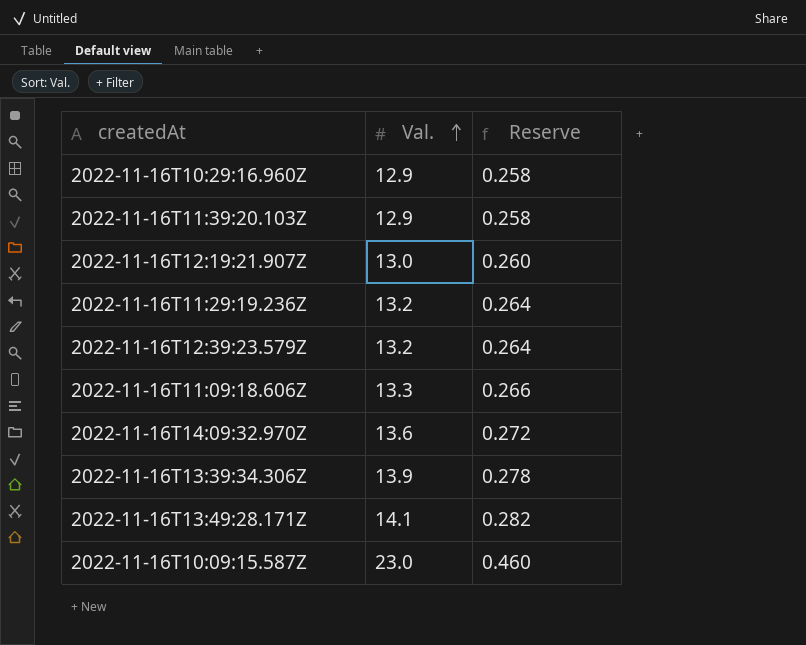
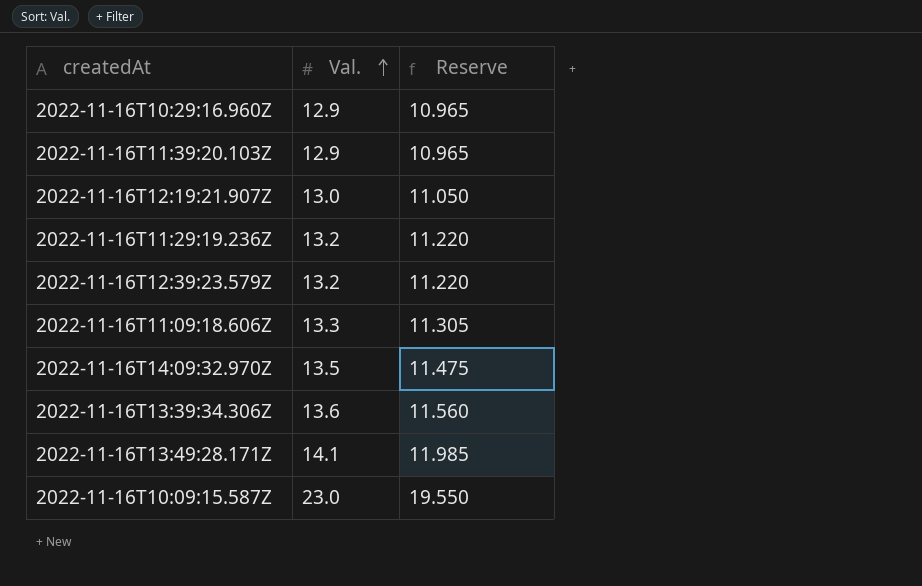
column Reserve | formula: [Val.] * 0.02 -> [Val.] * 0.85
2022-11-16T14:09:32.970Z | Val.: 13.6 -> 13.5
2022-11-16T13:39:34.306Z | Val.: 13.9 -> 13.6

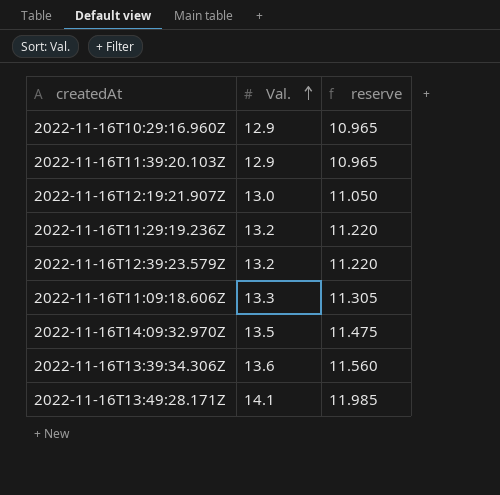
column name: Reserve -> reserve
row 2022-11-16T10:09:15.587Z: 23.0 | 19.550 -> none

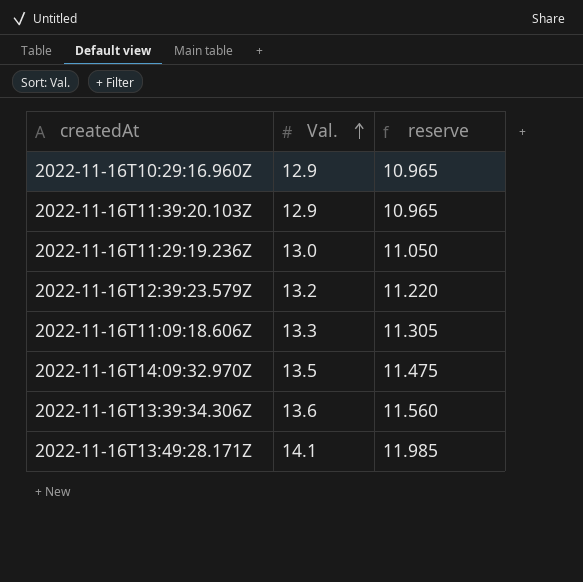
row 2022-11-16T12:19:21.907Z: 13.0 | 11.050 -> none
2022-11-16T11:29:19.236Z | Val.: 13.2 -> 13.0
2022-11-16T11:29:19.236Z | reserve: 11.220 -> 11.050

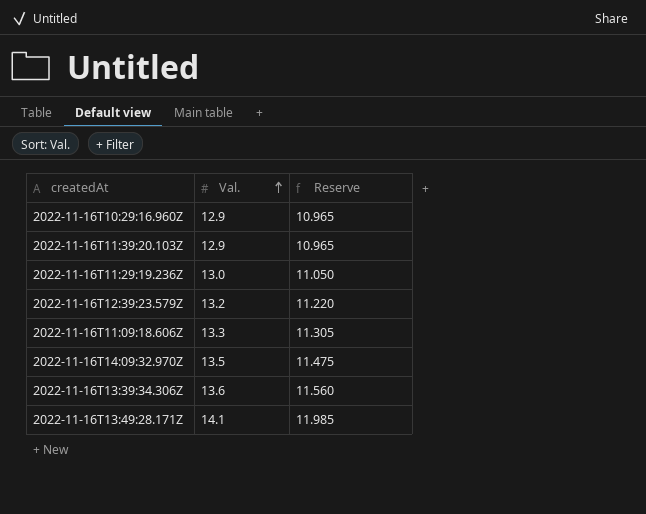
column name: reserve -> Reserve

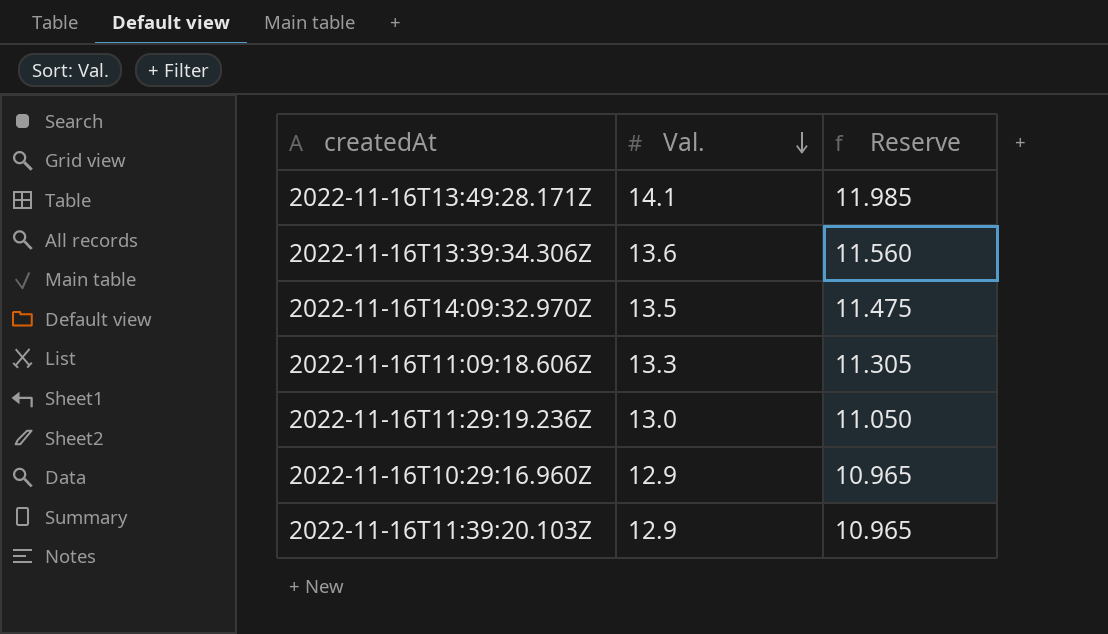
row order: Val. ascending -> Val. descending
row 2022-11-16T12:39:23.579Z: 13.2 | 11.220 -> none

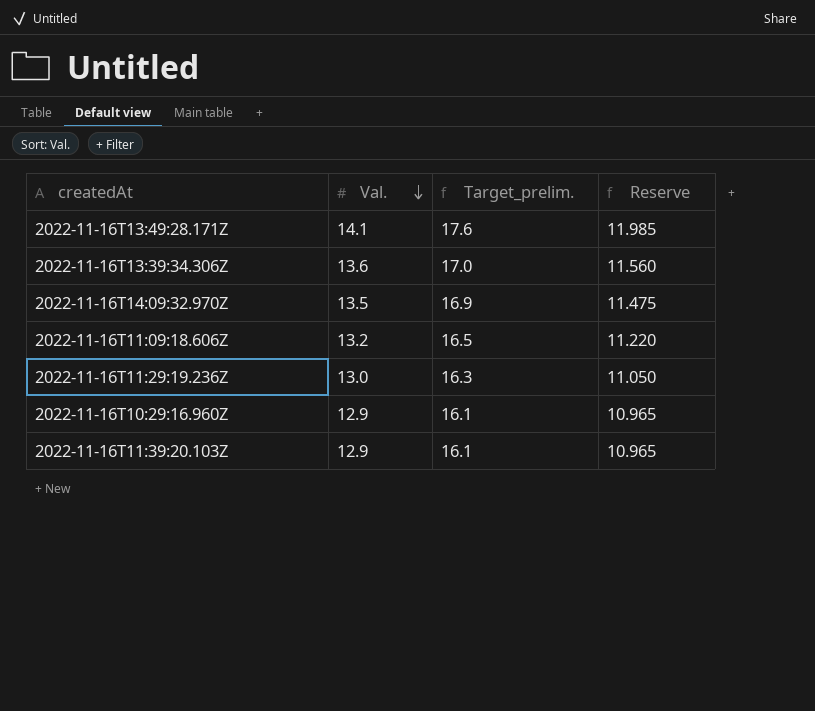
column Target_prelim. | formula: none -> [Val.] * 1.25
2022-11-16T11:09:18.606Z | Val.: 13.3 -> 13.2
2022-11-16T11:09:18.606Z | Reserve: 11.305 -> 11.220

